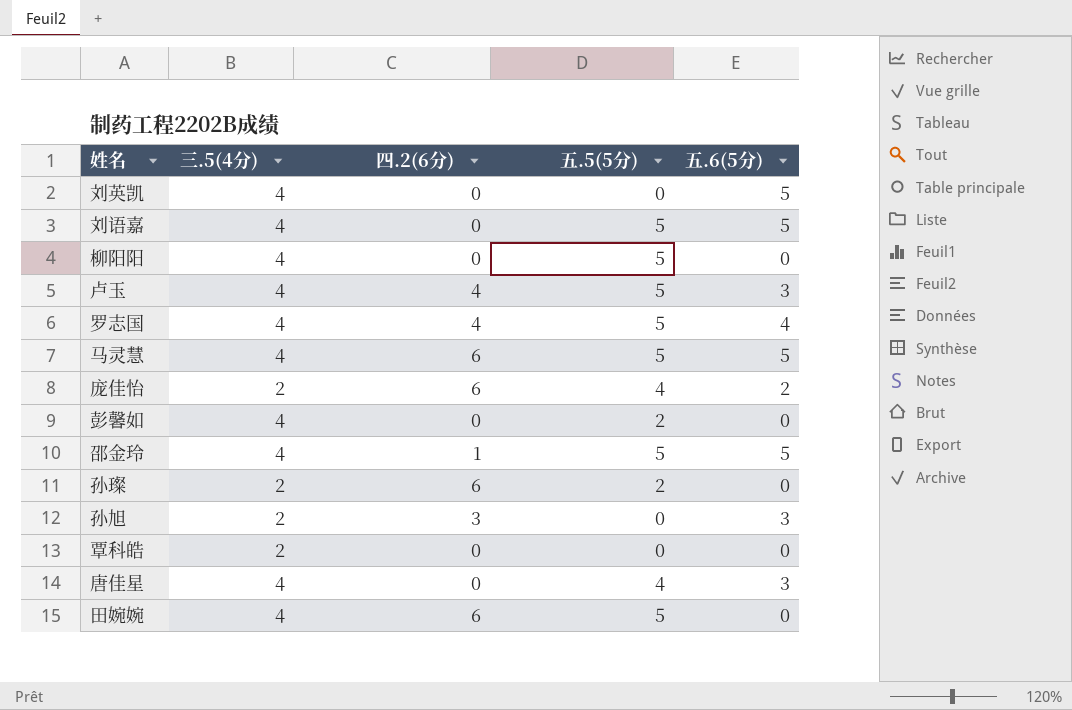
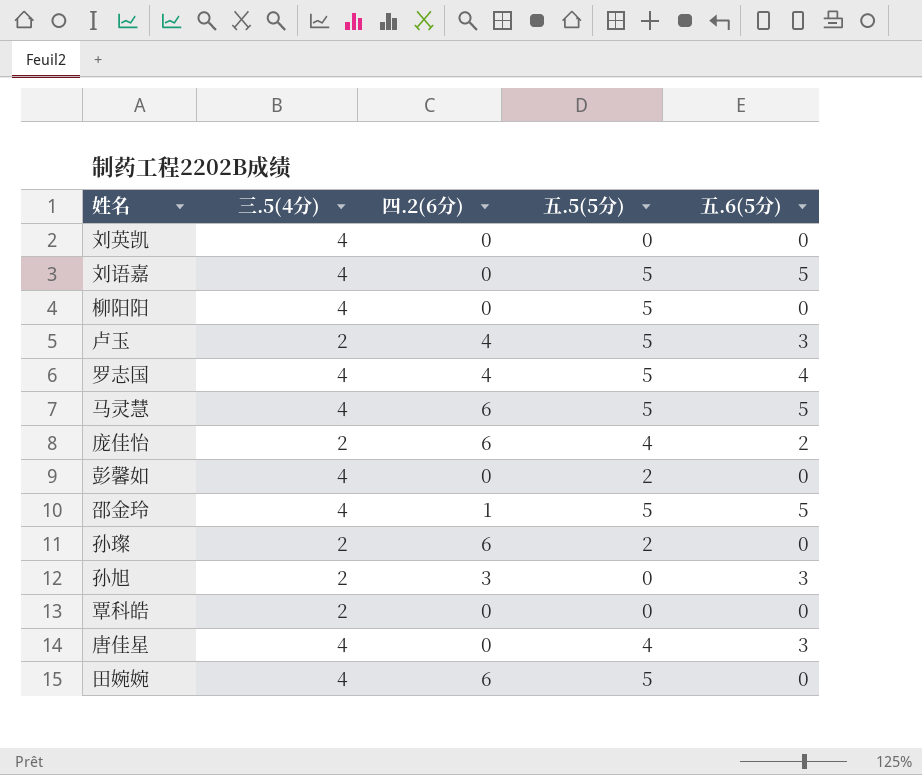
刘英凯 | 五.6(5分): 5 -> 0
卢玉 | 三.5(4分): 4 -> 2

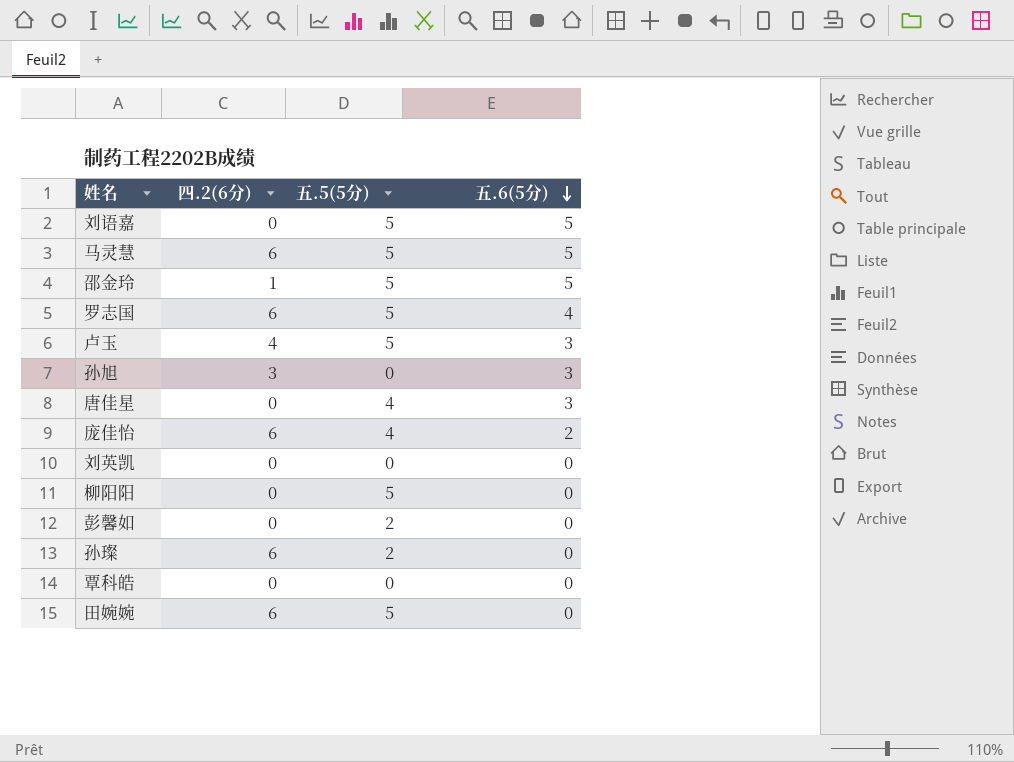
row order: none -> 五.6(5分) descending
column 三.5(4分) | position: 2 -> none
罗志国 | 四.2(6分): 4 -> 6

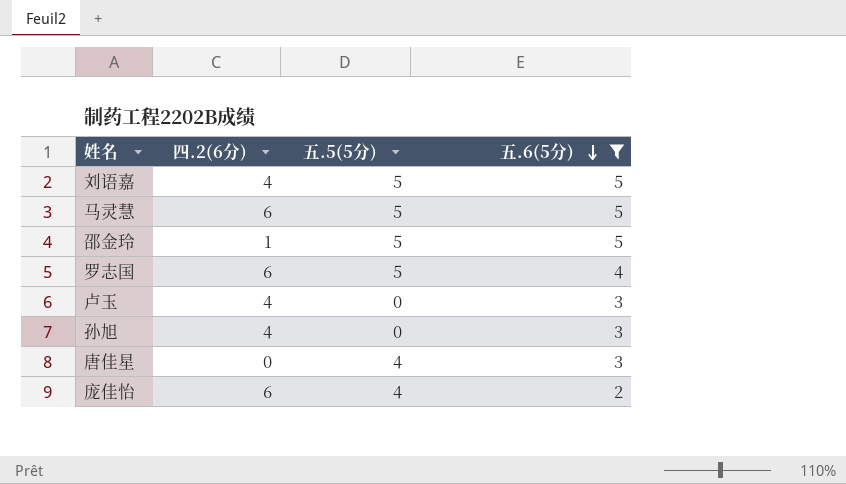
filter: none -> 五.6(5分) != 0
刘语嘉 | 四.2(6分): 0 -> 4
卢玉 | 五.5(5分): 5 -> 0
孙旭 | 四.2(6分): 3 -> 4

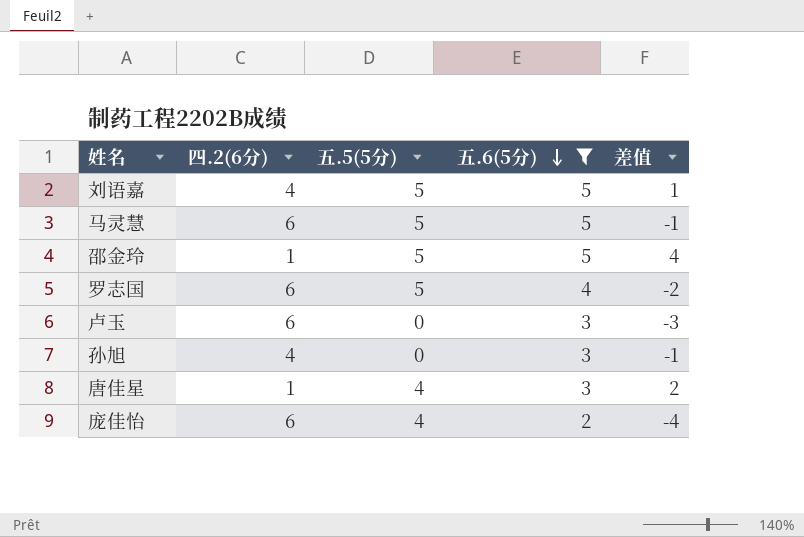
column 差值 | formula: none -> [五.6(5分)] - [四.2(6分)]
卢玉 | 四.2(6分): 4 -> 6
唐佳星 | 四.2(6分): 0 -> 1

